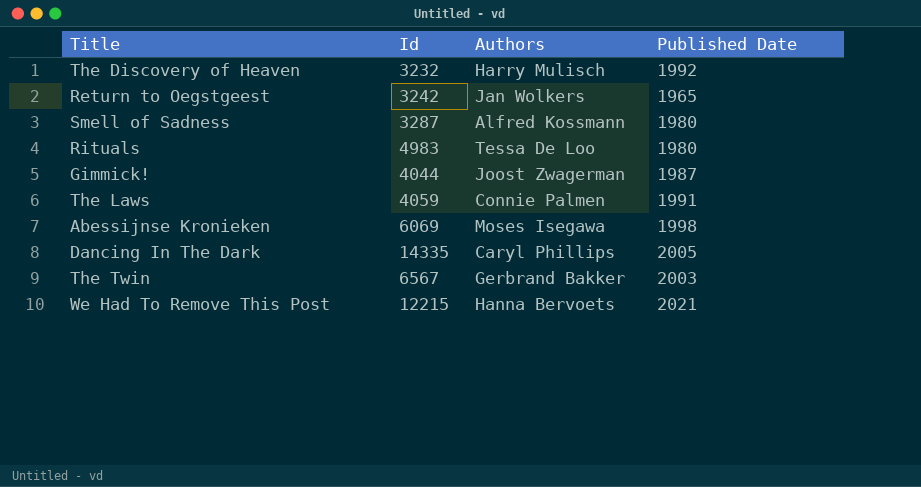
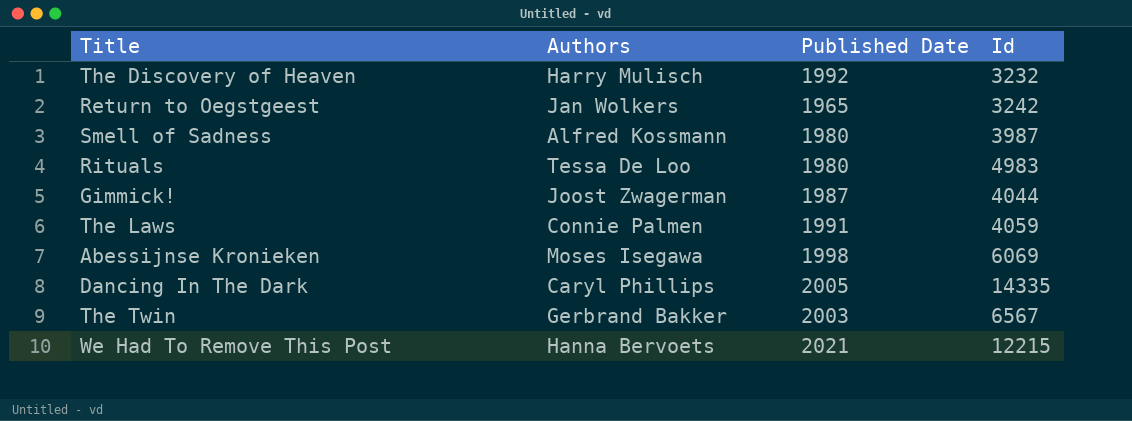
column Id | position: 2 -> 4
Smell of Sadness | Id: 3287 -> 3987

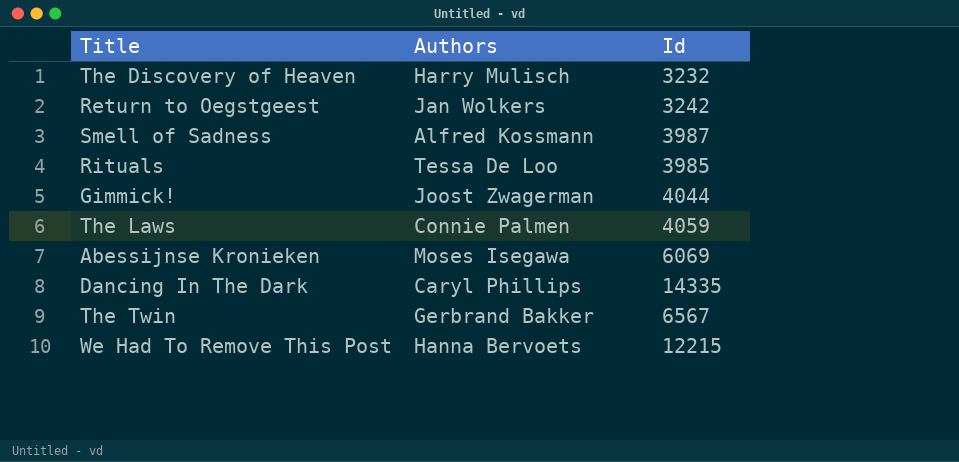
column Published Date | position: 3 -> none
Rituals | Id: 4983 -> 3985

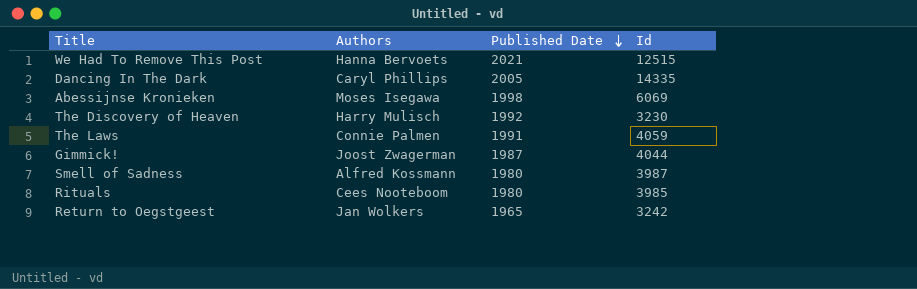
row order: none -> Published Date descending
column Published Date | position: none -> 3
row The Twin: Gerbrand Bakker | 6567 -> none
We Had To Remove This Post | Id: 12215 -> 12515
The Discovery of Heaven | Id: 3232 -> 3230
Rituals | Authors: Tessa De Loo -> Cees Nooteboom

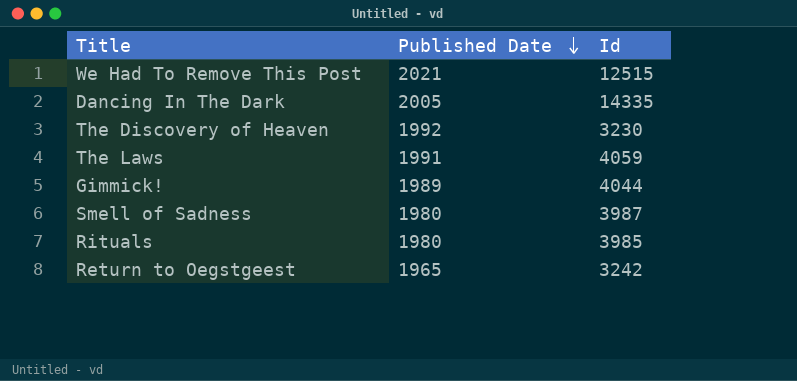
column Authors | position: 2 -> none
row Abessijnse Kronieken: Moses Isegawa | 1998 | 6069 -> none
Gimmick! | Published Date: 1987 -> 1989

